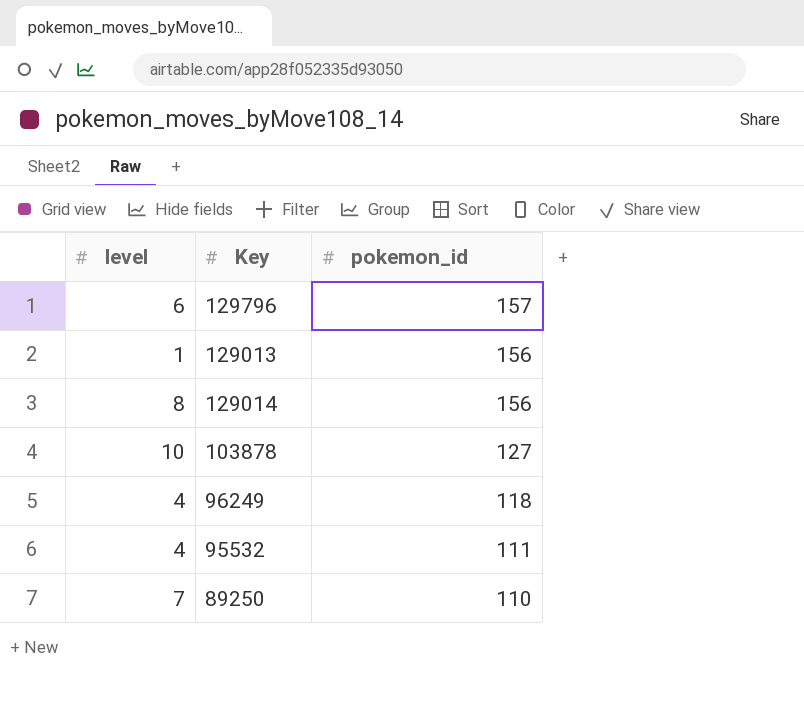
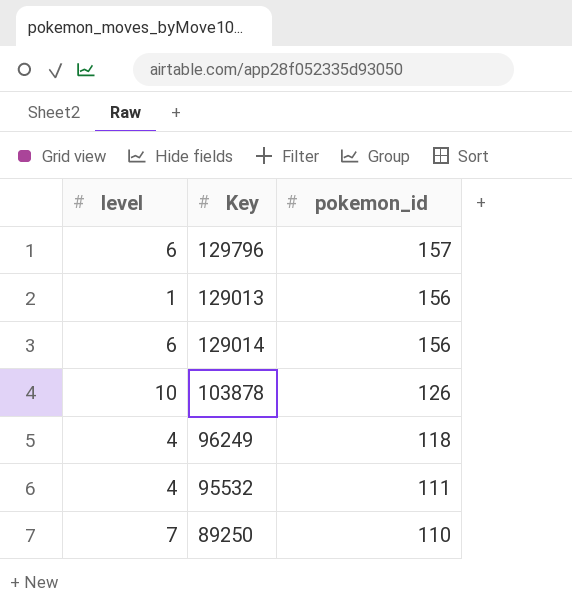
129014 | level: 8 -> 6
103878 | pokemon_id: 127 -> 126

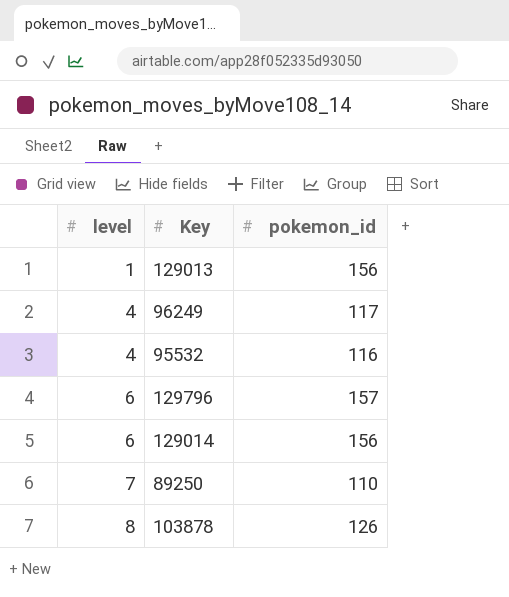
row order: pokemon_id descending -> level ascending
96249 | pokemon_id: 118 -> 117
95532 | pokemon_id: 111 -> 116
103878 | level: 10 -> 8

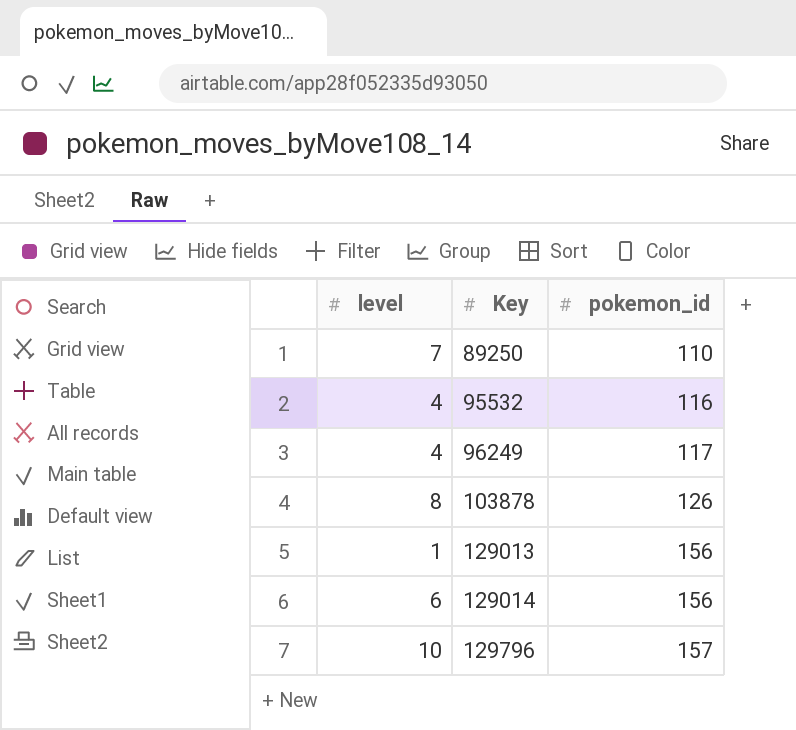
row order: level ascending -> Key ascending
129796 | level: 6 -> 10

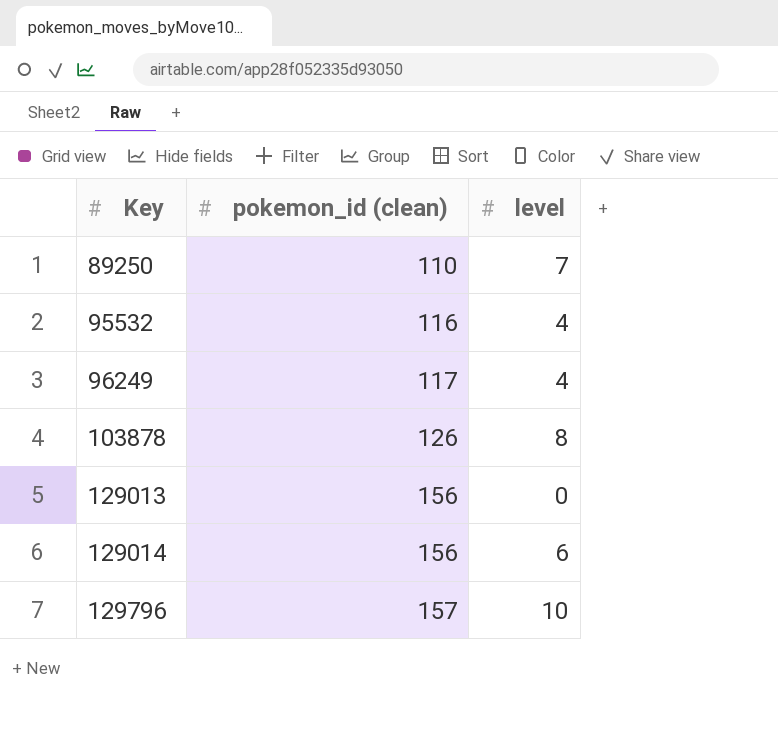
column name: pokemon_id -> pokemon_id (clean)
column level | position: 1 -> 3
129013 | level: 1 -> 0

